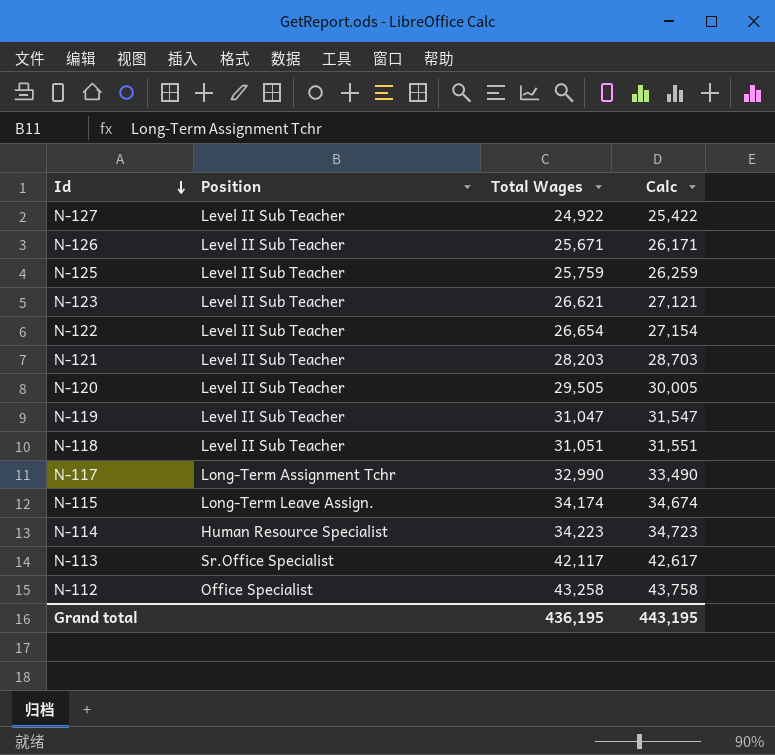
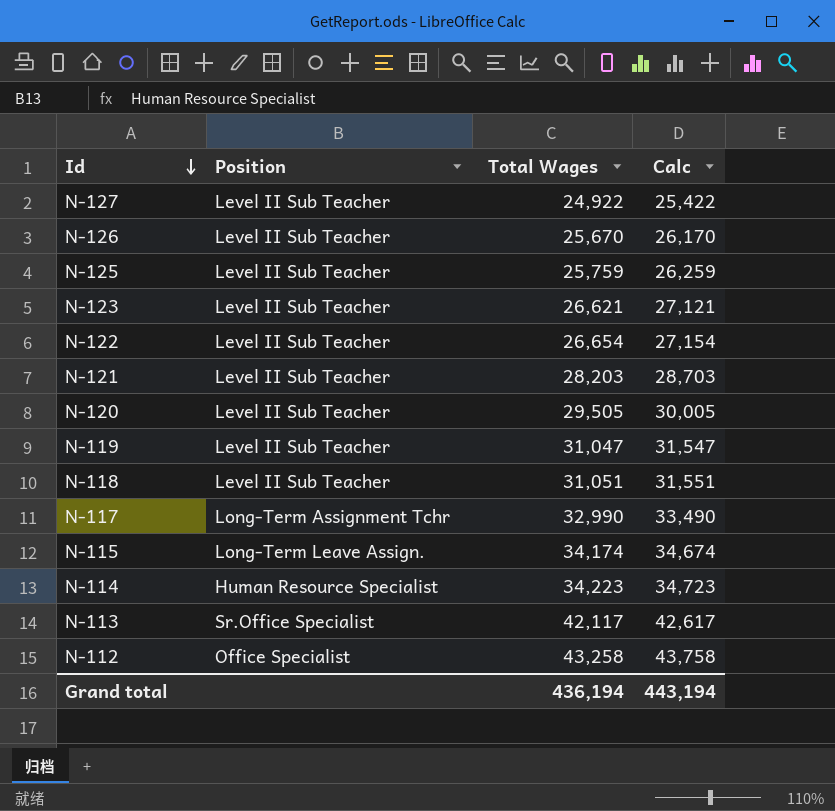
N-126 | Total Wages: 25,671 -> 25,670
N-126 | Calc: 26,171 -> 26,170
Grand total | Total Wages: 436,195 -> 436,194
Grand total | Calc: 443,195 -> 443,194

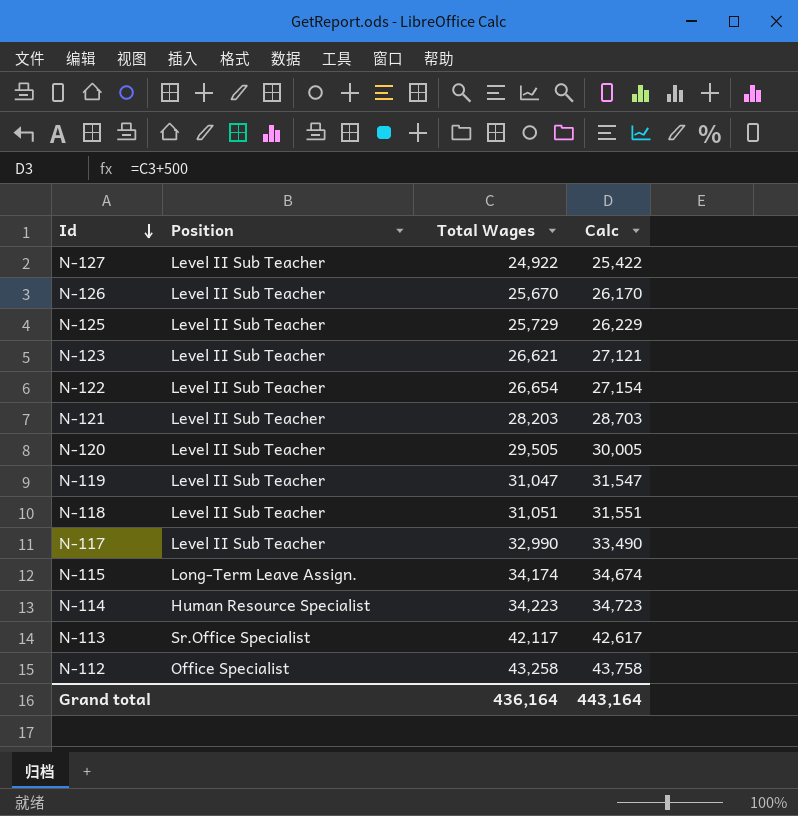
N-125 | Total Wages: 25,759 -> 25,729
N-125 | Calc: 26,259 -> 26,229
N-117 | Position: Long-Term Assignment Tchr -> Level II Sub Teacher
Grand total | Total Wages: 436,194 -> 436,164
Grand total | Calc: 443,194 -> 443,164

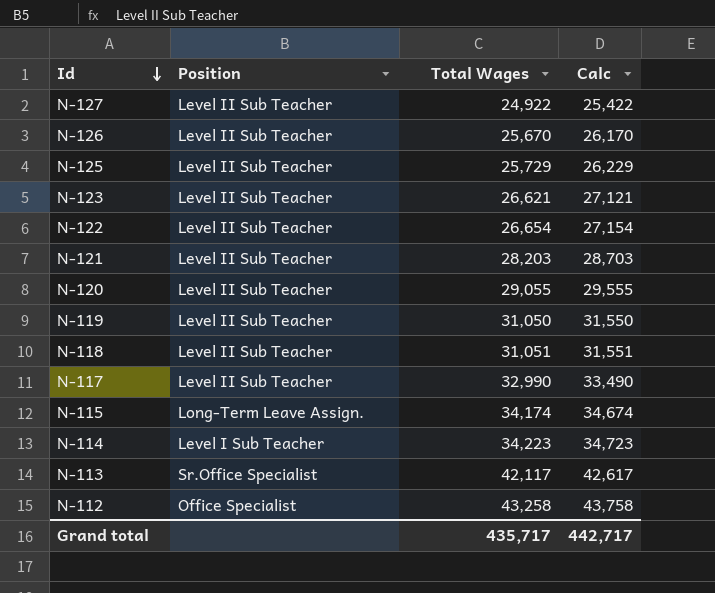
N-120 | Total Wages: 29,505 -> 29,055
N-120 | Calc: 30,005 -> 29,555
N-119 | Total Wages: 31,047 -> 31,050
N-119 | Calc: 31,547 -> 31,550
N-114 | Position: Human Resource Specialist -> Level I Sub Teacher
Grand total | Total Wages: 436,164 -> 435,717
Grand total | Calc: 443,164 -> 442,717

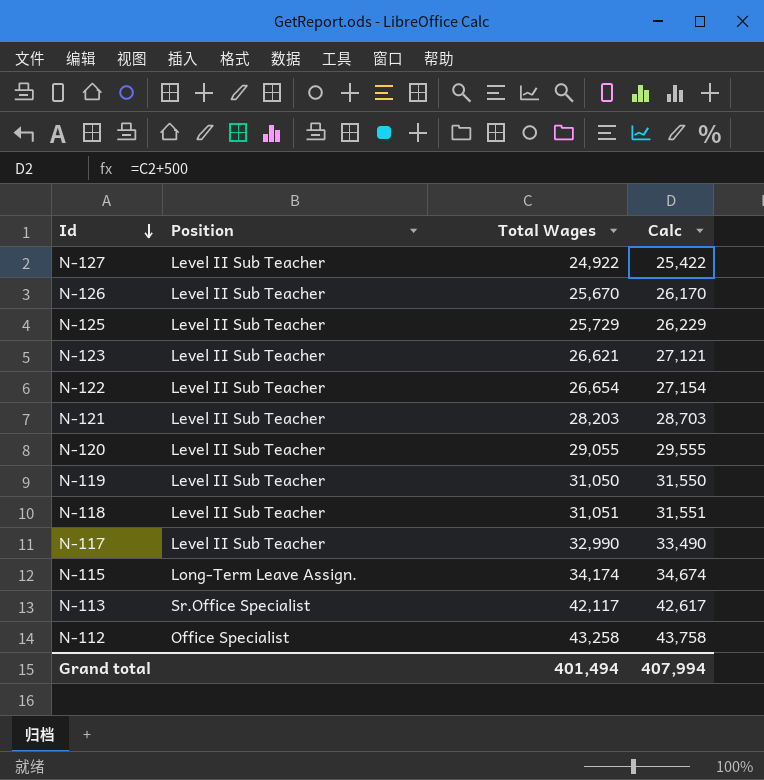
row N-114: Level I Sub Teacher | 34,223 | 34,723 -> none
Grand total | Total Wages: 435,717 -> 401,494
Grand total | Calc: 442,717 -> 407,994

